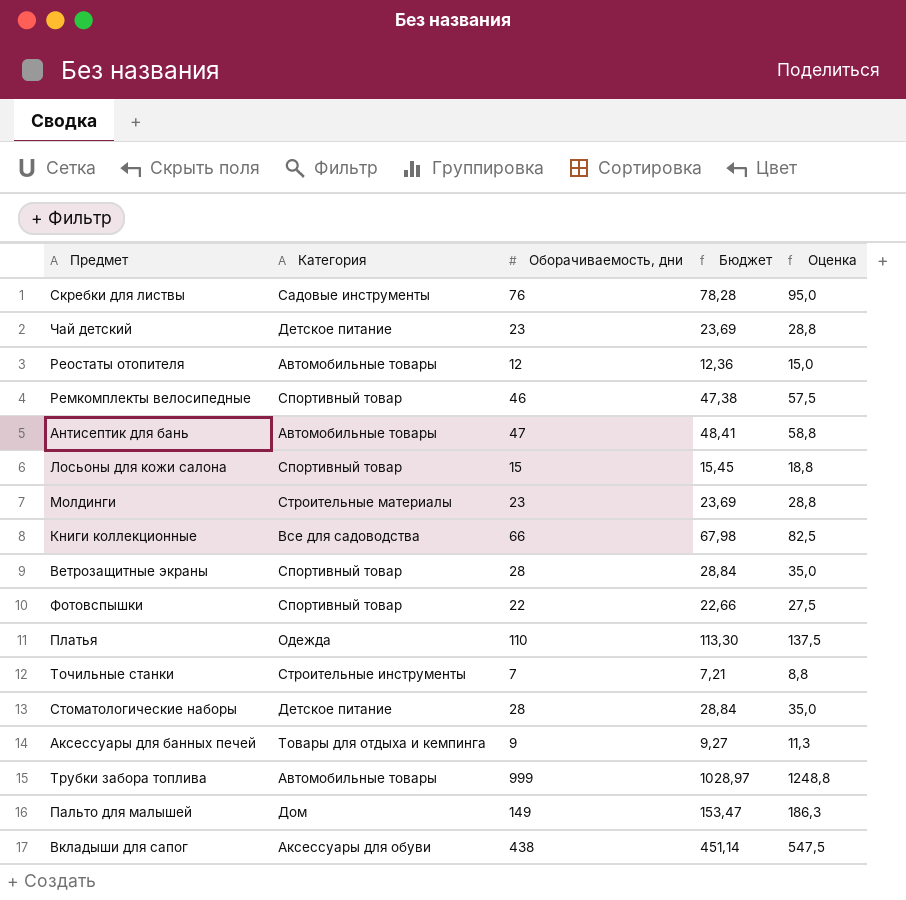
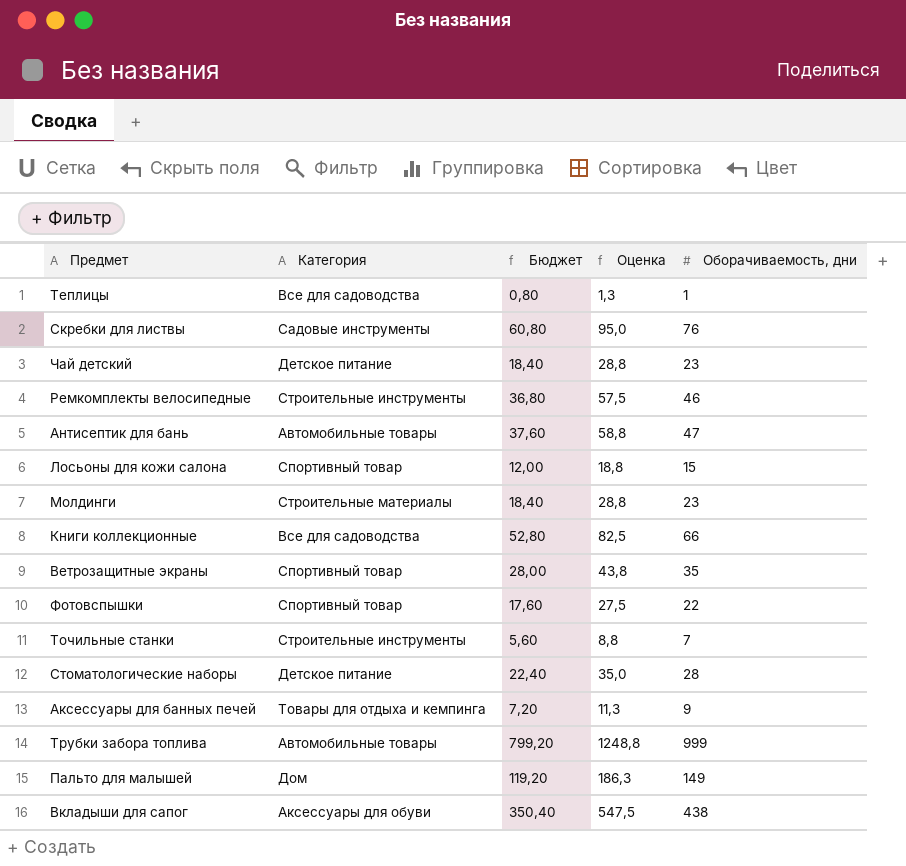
column Бюджет | formula: [Оборачиваемость, дни] * 1,03 -> [Оборачиваемость, дни] * 0,8
column Оборачиваемость, дни | position: 3 -> 5
row Реостаты отопителя: Автомобильные товары | 12 | 12,36 | 15,0 -> none
row Платья: Одежда | 110 | 113,30 | 137,5 -> none
row Теплицы: none -> Все для садоводства | 0,80 | 1,3 | 1
Ремкомплекты велосипедные | Категория: Спортивный товар -> Строительные инструменты
Ветрозащитные экраны | Оценка: 35,0 -> 43,8
Ветрозащитные экраны | Оборачиваемость, дни: 28 -> 35

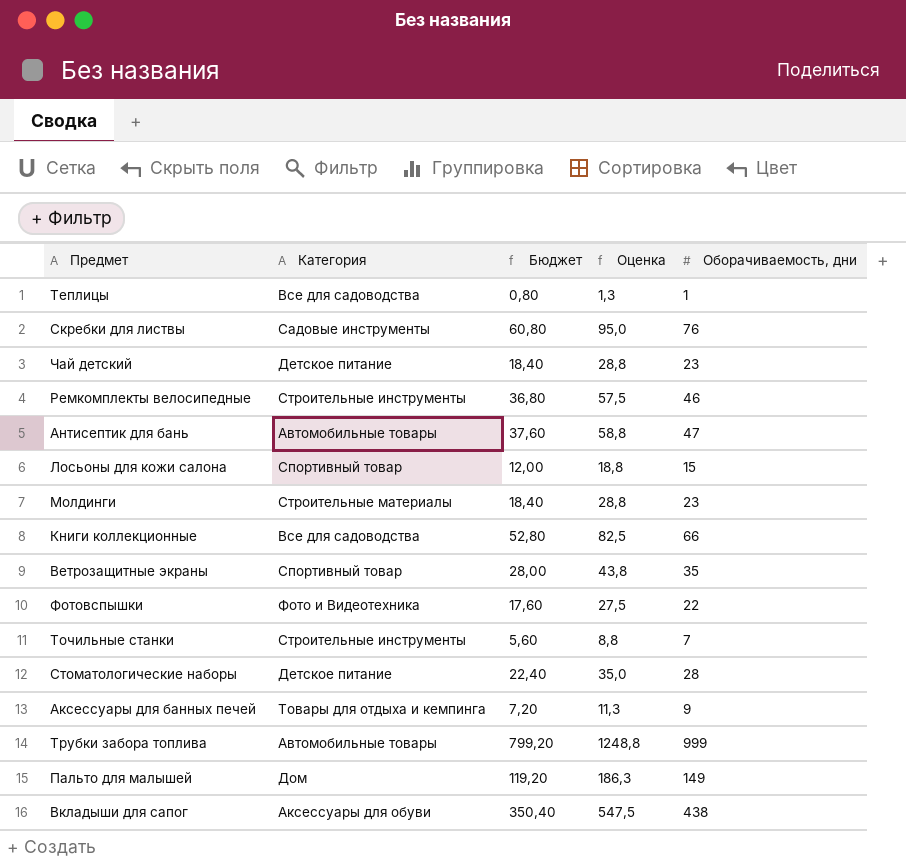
Фотовспышки | Категория: Спортивный товар -> Фото и Видеотехника

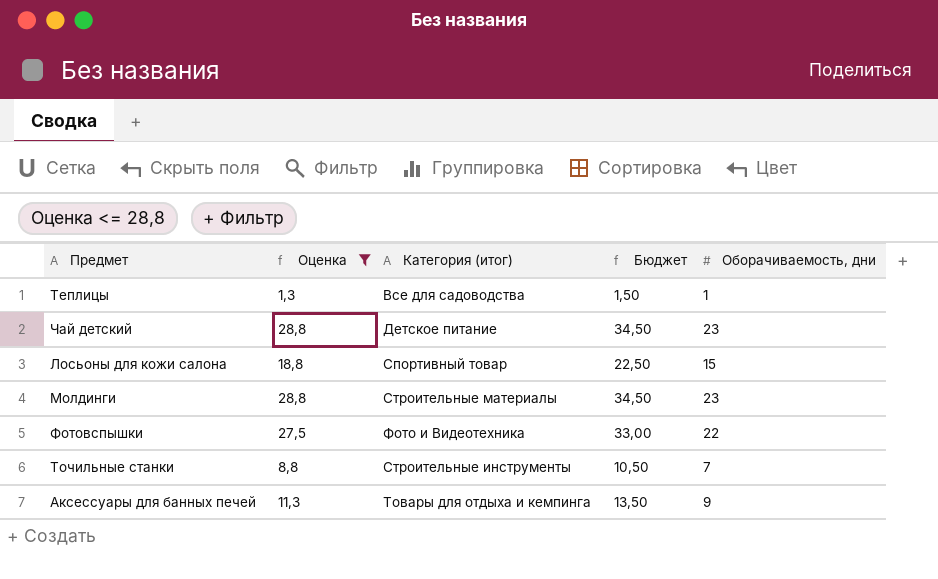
filter: none -> Оценка <= 28,8
column Оценка | position: 4 -> 2
column name: Категория -> Категория (итог)
column Бюджет | formula: [Оборачиваемость, дни] * 0,8 -> [Оборачиваемость, дни] * 1,5

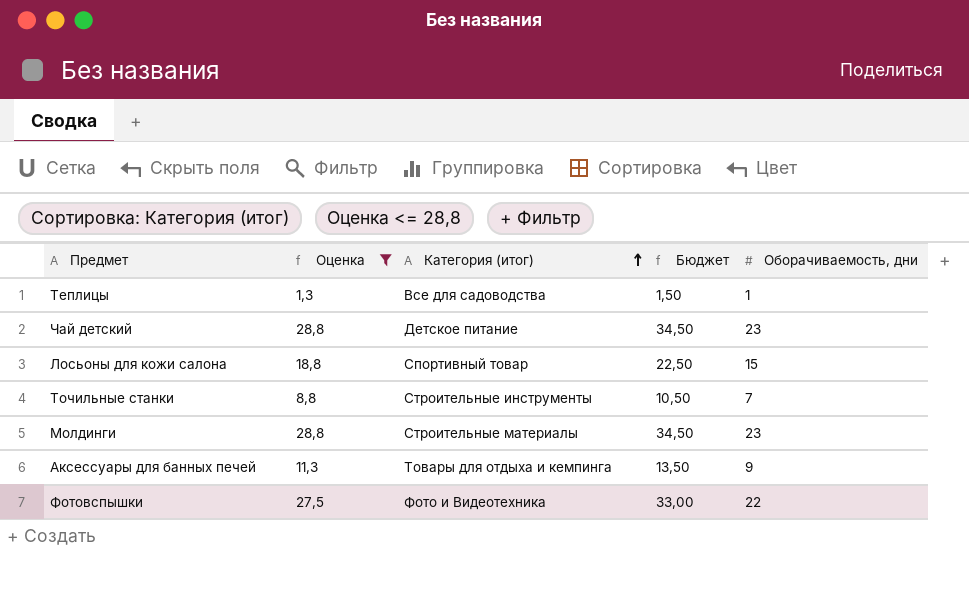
row order: none -> Категория (итог) ascending

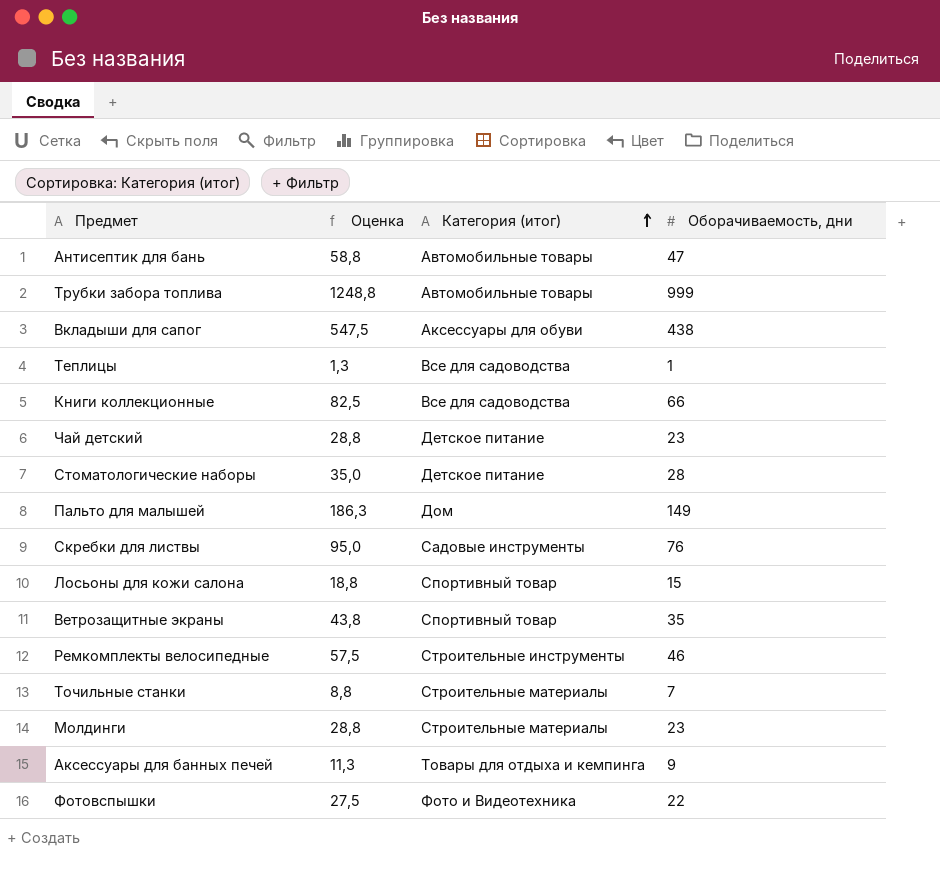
filter: Оценка <= 28,8 -> none
column Бюджет | formula: [Оборачиваемость, дни] * 1,5 -> none
Точильные станки | Категория (итог): Строительные инструменты -> Строительные материалы

